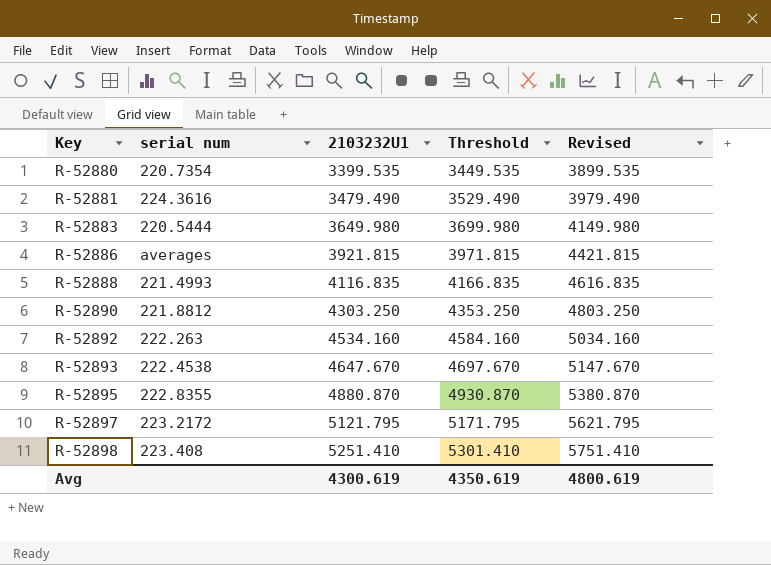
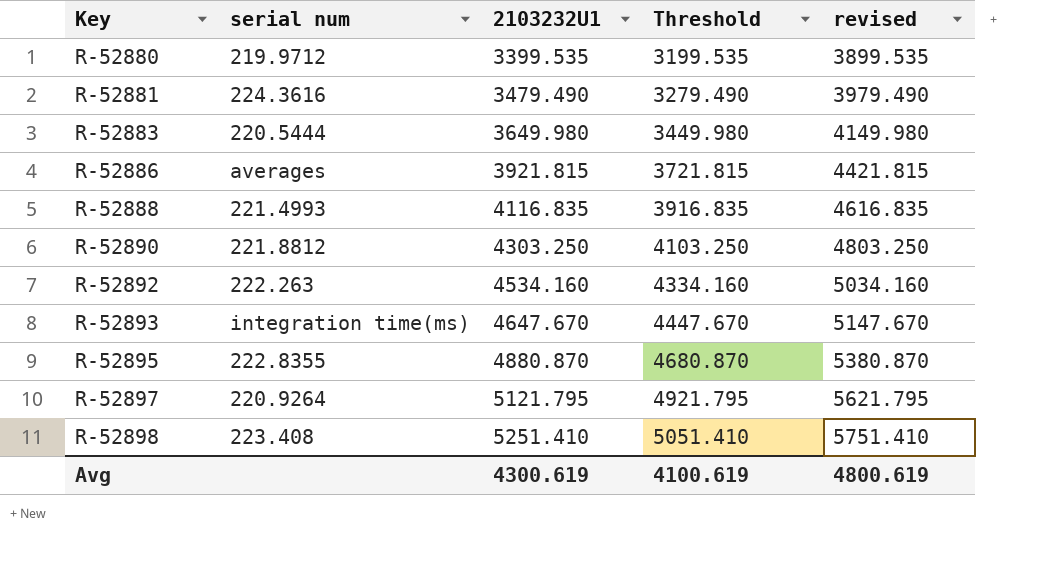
column Threshold | formula: [2103232U1] + 50 -> [2103232U1] - 200
column name: Revised -> revised
R-52880 | serial num: 220.7354 -> 219.9712
R-52893 | serial num: 222.4538 -> integration time(ms)
R-52897 | serial num: 223.2172 -> 220.9264
Avg | Threshold: 4350.619 -> 4100.619

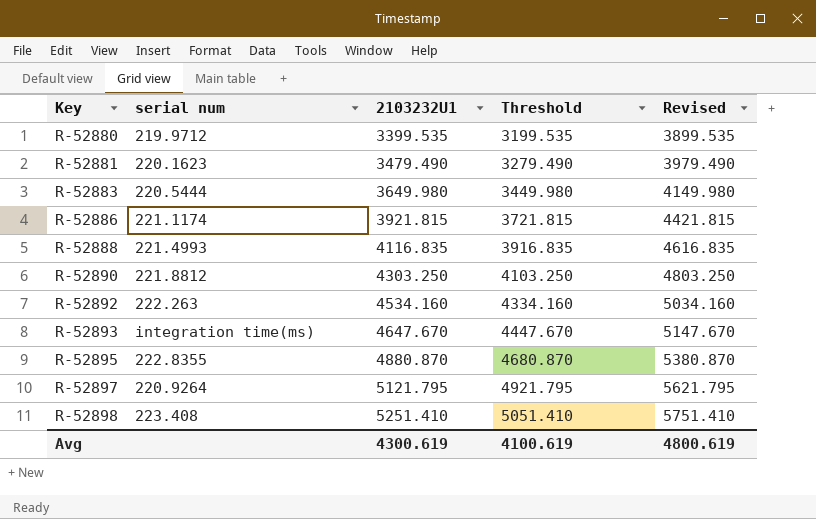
column name: revised -> Revised
R-52881 | serial num: 224.3616 -> 220.1623
R-52886 | serial num: averages -> 221.1174

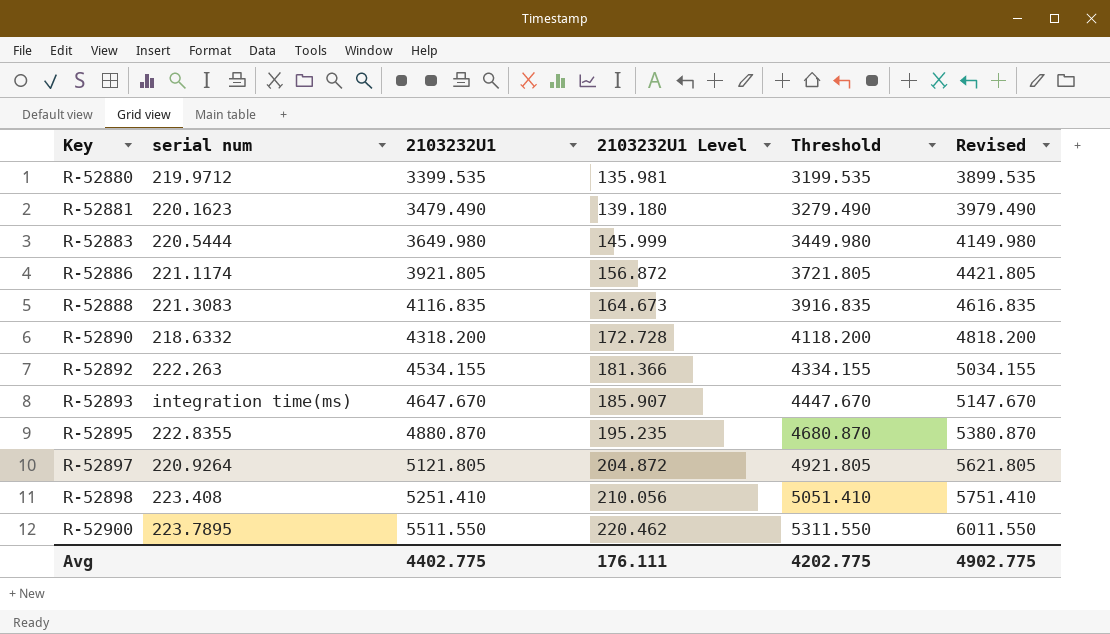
column 2103232U1 Level | formula: none -> [2103232U1] * 0.04
R-52886 | 2103232U1: 3921.815 -> 3921.805
R-52886 | Threshold: 3721.815 -> 3721.805
R-52886 | Revised: 4421.815 -> 4421.805
R-52888 | serial num: 221.4993 -> 221.3083
R-52890 | serial num: 221.8812 -> 218.6332
R-52890 | 2103232U1: 4303.250 -> 4318.200
R-52890 | Threshold: 4103.250 -> 4118.200
R-52890 | Revised: 4803.250 -> 4818.200
R-52892 | 2103232U1: 4534.160 -> 4534.155
R-52892 | Threshold: 4334.160 -> 4334.155
R-52892 | Revised: 5034.160 -> 5034.155
R-52897 | 2103232U1: 5121.795 -> 5121.805
R-52897 | Threshold: 4921.795 -> 4921.805
R-52897 | Revised: 5621.795 -> 5621.805
row R-52900: none -> 223.7895 | 5511.550 | 220.462 | 5311.550 | 6011.550
Avg | 2103232U1: 4300.619 -> 4402.775
Avg | Threshold: 4100.619 -> 4202.775
Avg | Revised: 4800.619 -> 4902.775

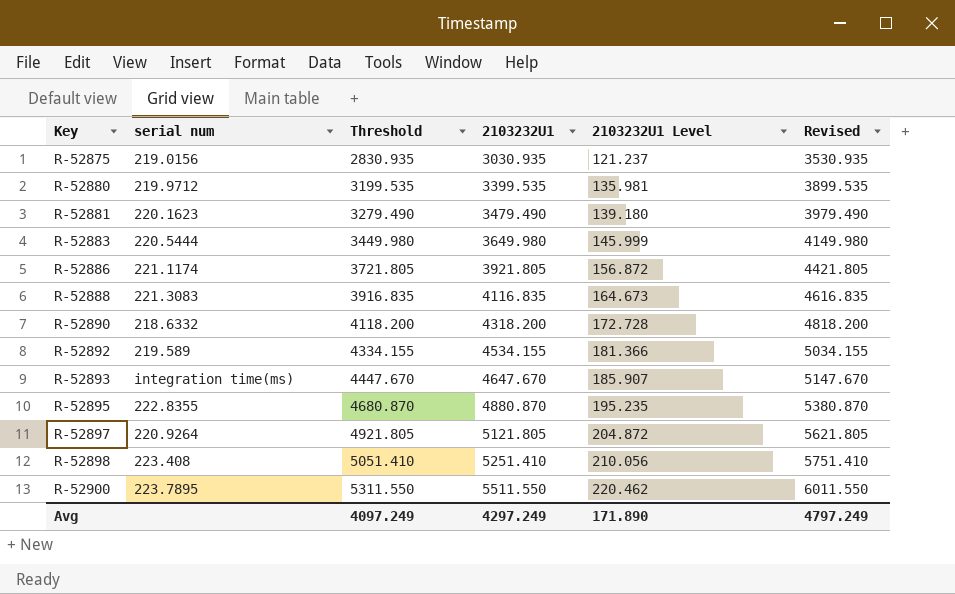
column Threshold | position: 5 -> 3
row R-52875: none -> 219.0156 | 2830.935 | 3030.935 | 121.237 | 3530.935
R-52892 | serial num: 222.263 -> 219.589
Avg | Threshold: 4202.775 -> 4097.249
Avg | 2103232U1: 4402.775 -> 4297.249
Avg | 2103232U1 Level: 176.111 -> 171.890
Avg | Revised: 4902.775 -> 4797.249

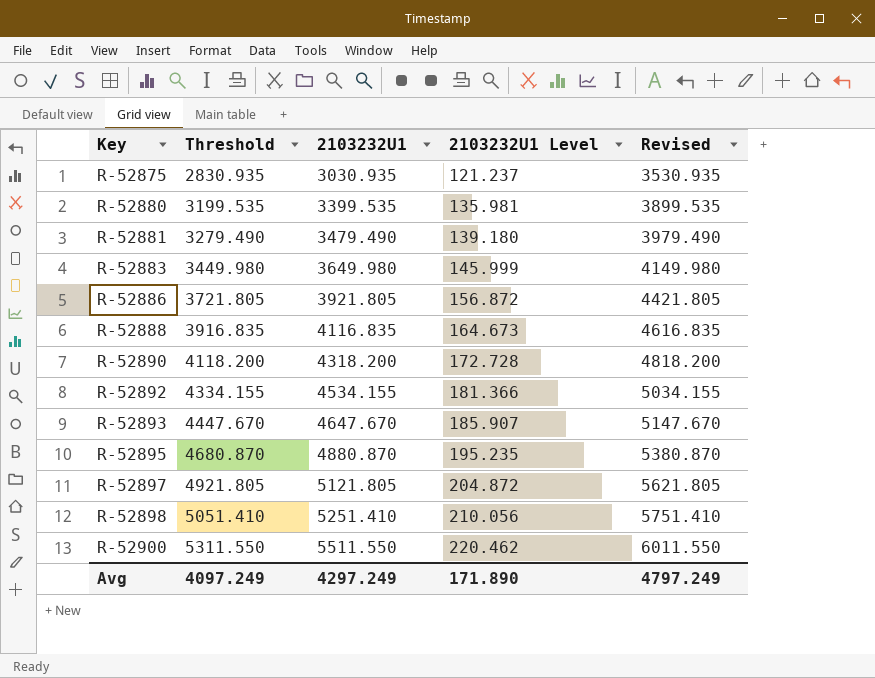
column serial num | position: 2 -> none

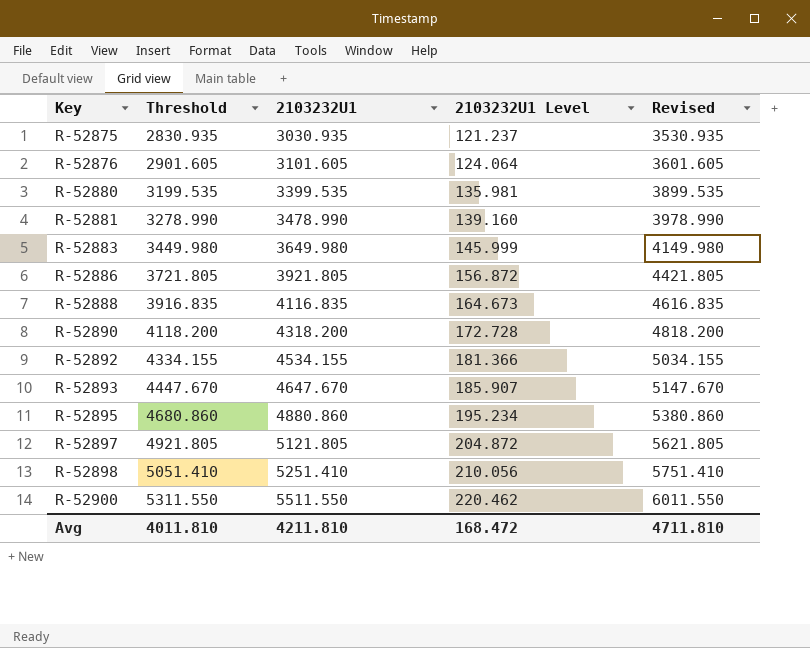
row R-52876: none -> 2901.605 | 3101.605 | 124.064 | 3601.605
R-52881 | Threshold: 3279.490 -> 3278.990
R-52881 | 2103232U1: 3479.490 -> 3478.990
R-52881 | 2103232U1 Level: 139.180 -> 139.160
R-52881 | Revised: 3979.490 -> 3978.990
R-52895 | Threshold: 4680.870 -> 4680.860
R-52895 | 2103232U1: 4880.870 -> 4880.860
R-52895 | 2103232U1 Level: 195.235 -> 195.234
R-52895 | Revised: 5380.870 -> 5380.860
Avg | Threshold: 4097.249 -> 4011.810
Avg | 2103232U1: 4297.249 -> 4211.810
Avg | 2103232U1 Level: 171.890 -> 168.472
Avg | Revised: 4797.249 -> 4711.810

